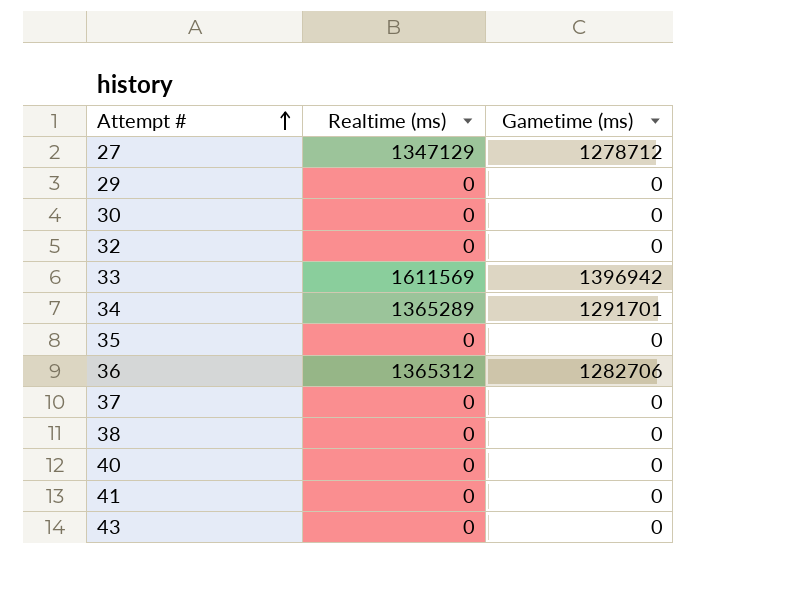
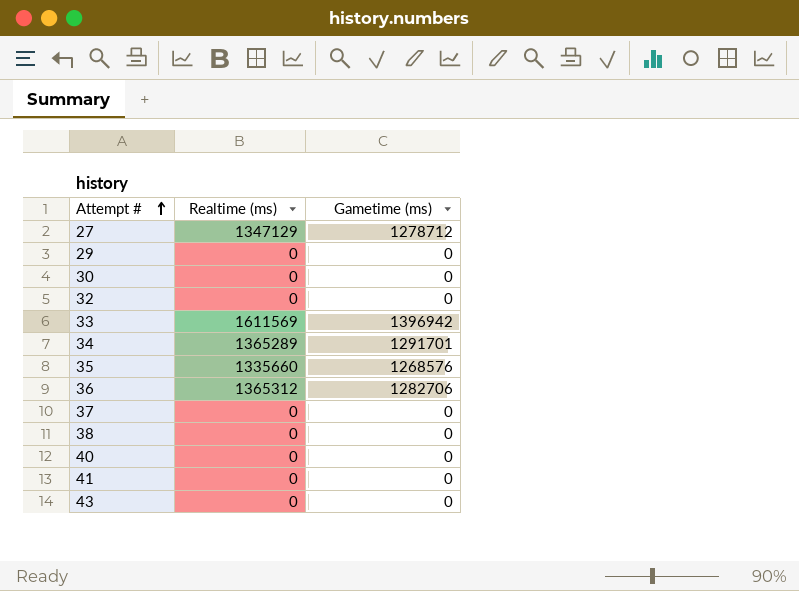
35 | Realtime (ms): 0 -> 1335660
35 | Gametime (ms): 0 -> 1268576

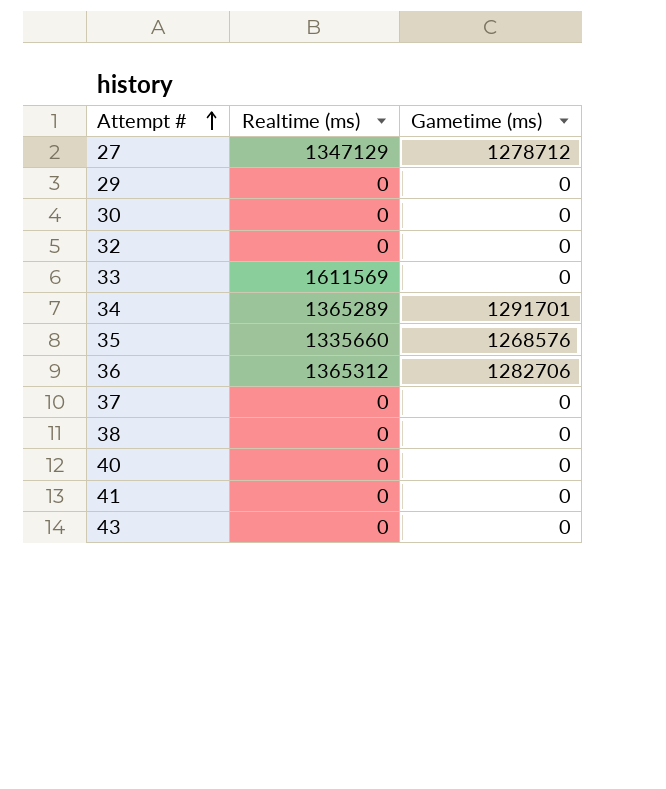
33 | Gametime (ms): 1396942 -> 0

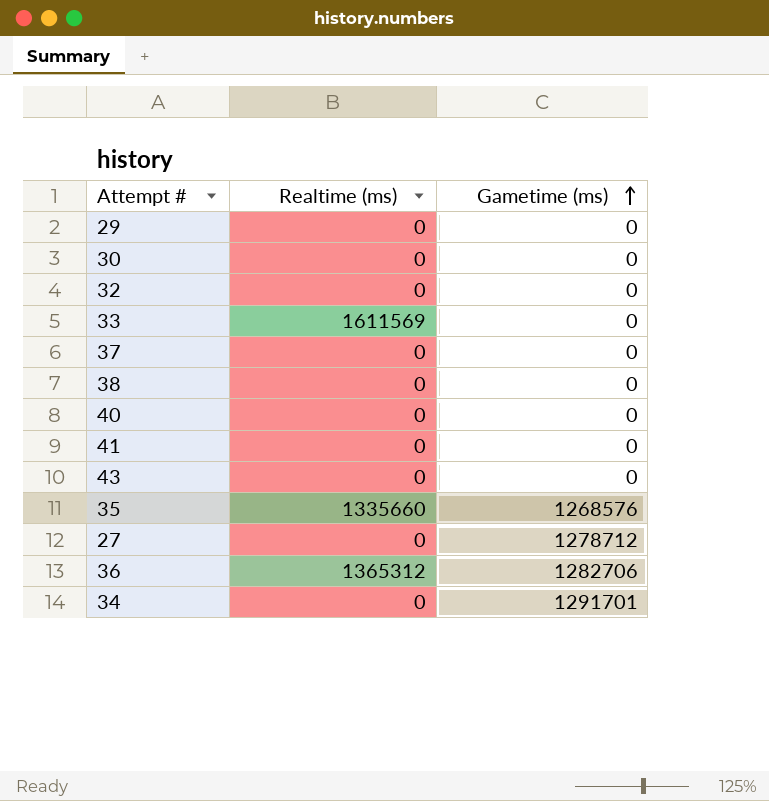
row order: Attempt # ascending -> Gametime (ms) ascending
27 | Realtime (ms): 1347129 -> 0
34 | Realtime (ms): 1365289 -> 0

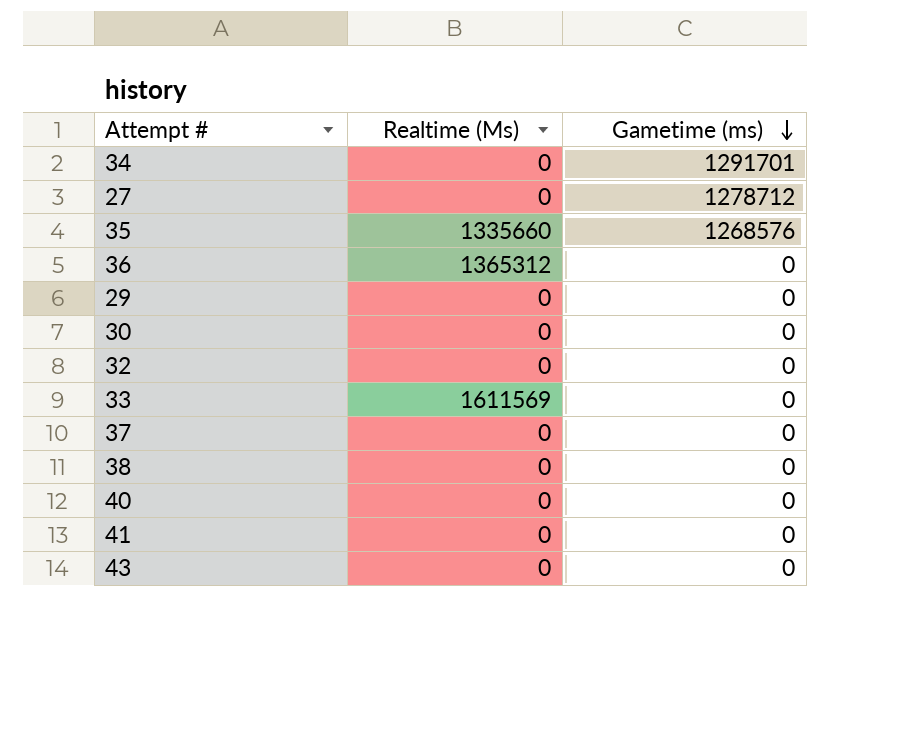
row order: Gametime (ms) ascending -> Gametime (ms) descending
column name: Realtime (ms) -> Realtime (Ms)
36 | Gametime (ms): 1282706 -> 0

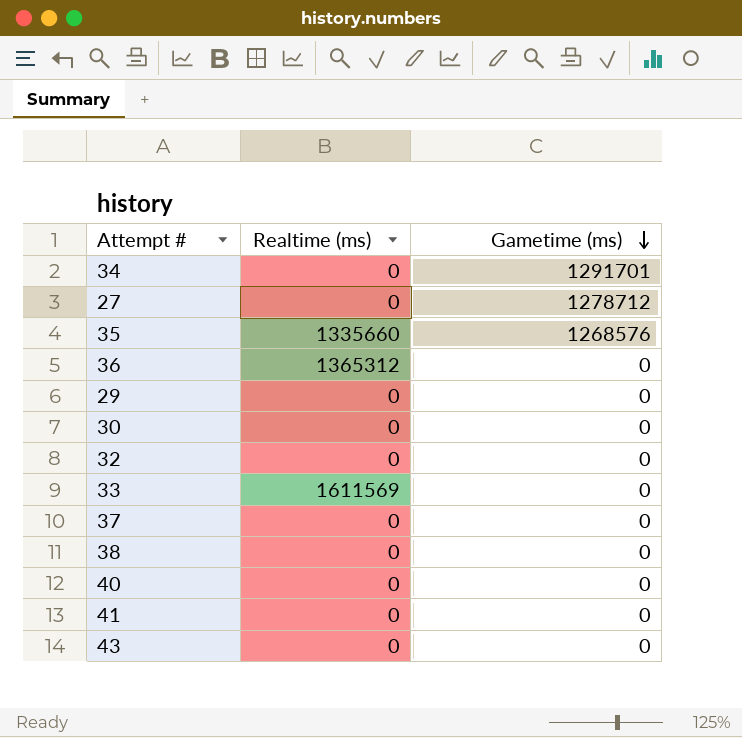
column name: Realtime (Ms) -> Realtime (ms)

